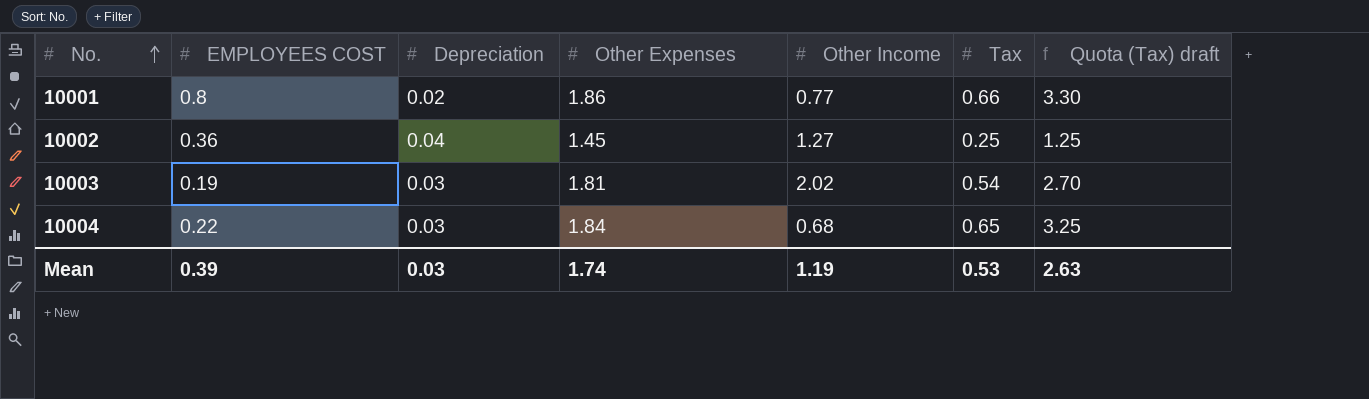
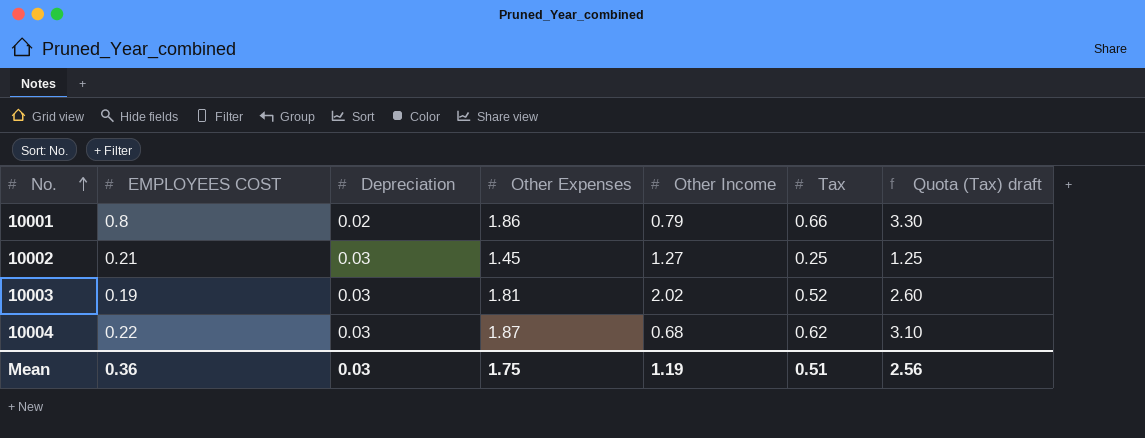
10001 | Other Income: 0.77 -> 0.79
10002 | EMPLOYEES COST: 0.36 -> 0.21
10002 | Depreciation: 0.04 -> 0.03
10003 | Tax: 0.54 -> 0.52
10003 | Quota (Tax) draft: 2.70 -> 2.60
10004 | Other Expenses: 1.84 -> 1.87
10004 | Tax: 0.65 -> 0.62
10004 | Quota (Tax) draft: 3.25 -> 3.10
Mean | EMPLOYEES COST: 0.39 -> 0.36
Mean | Other Expenses: 1.74 -> 1.75
Mean | Tax: 0.53 -> 0.51
Mean | Quota (Tax) draft: 2.63 -> 2.56

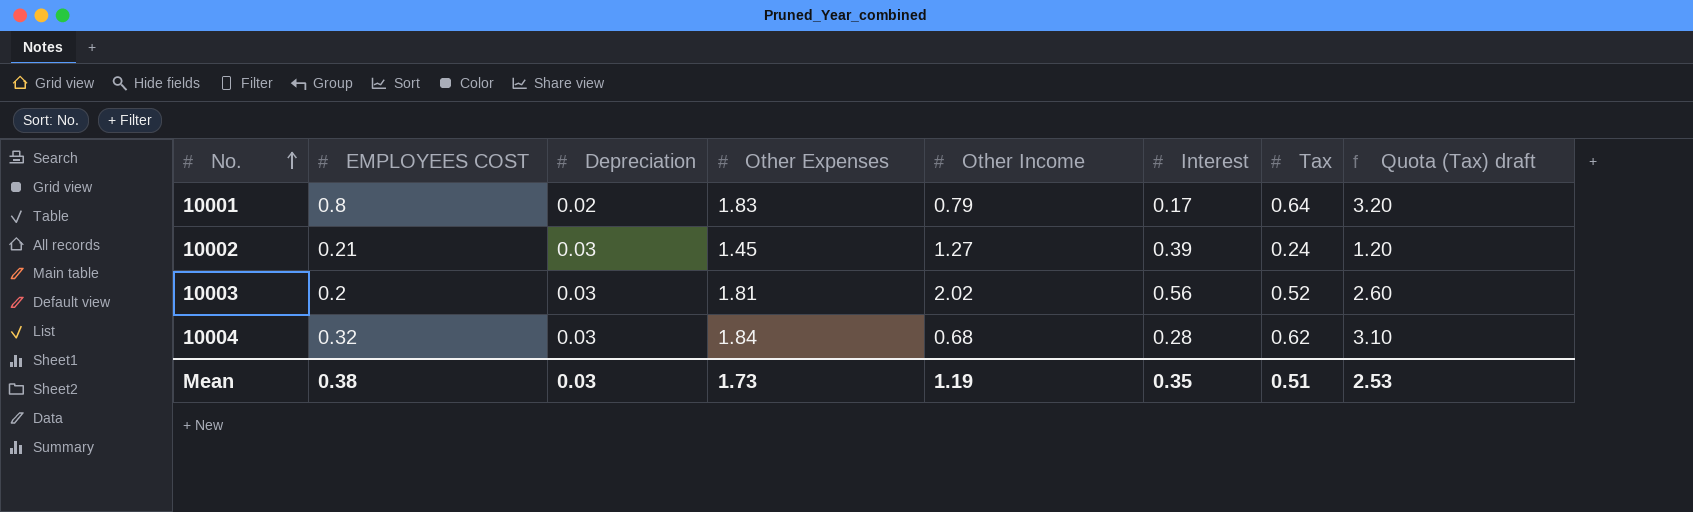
column Interest | position: none -> 6
10001 | Other Expenses: 1.86 -> 1.83
10001 | Tax: 0.66 -> 0.64
10001 | Quota (Tax) draft: 3.30 -> 3.20
10002 | Tax: 0.25 -> 0.24
10002 | Quota (Tax) draft: 1.25 -> 1.20
10003 | EMPLOYEES COST: 0.19 -> 0.2
10004 | EMPLOYEES COST: 0.22 -> 0.32
10004 | Other Expenses: 1.87 -> 1.84
Mean | EMPLOYEES COST: 0.36 -> 0.38
Mean | Other Expenses: 1.75 -> 1.73
Mean | Quota (Tax) draft: 2.56 -> 2.53

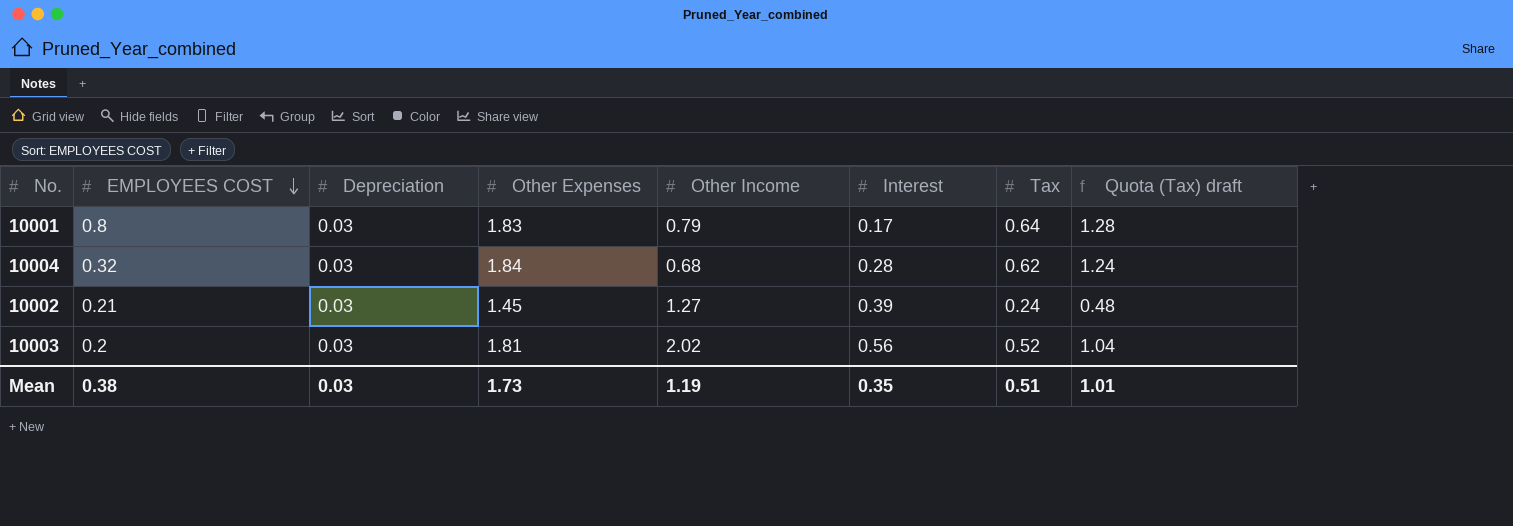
row order: No. ascending -> EMPLOYEES COST descending
column Quota (Tax) draft | formula: [Tax] * 5 -> [Tax] * 2
10001 | Depreciation: 0.02 -> 0.03
Mean | Quota (Tax) draft: 2.53 -> 1.01

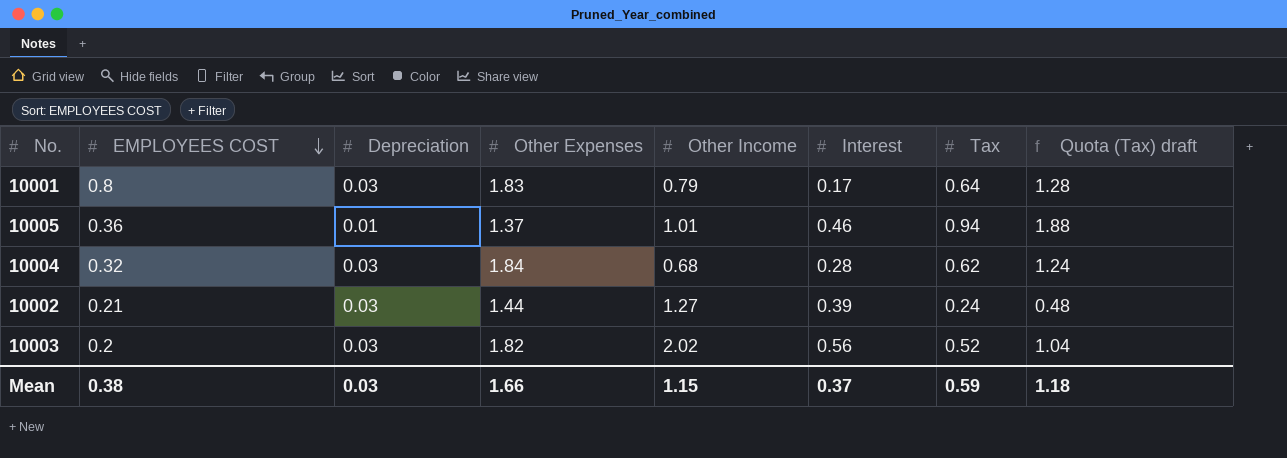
row 10005: none -> 0.36 | 0.01 | 1.37 | 1.01 | 0.46 | 0.94 | 1.88
10002 | Other Expenses: 1.45 -> 1.44
10003 | Other Expenses: 1.81 -> 1.82
Mean | Other Expenses: 1.73 -> 1.66
Mean | Other Income: 1.19 -> 1.15
Mean | Interest: 0.35 -> 0.37
Mean | Tax: 0.51 -> 0.59
Mean | Quota (Tax) draft: 1.01 -> 1.18

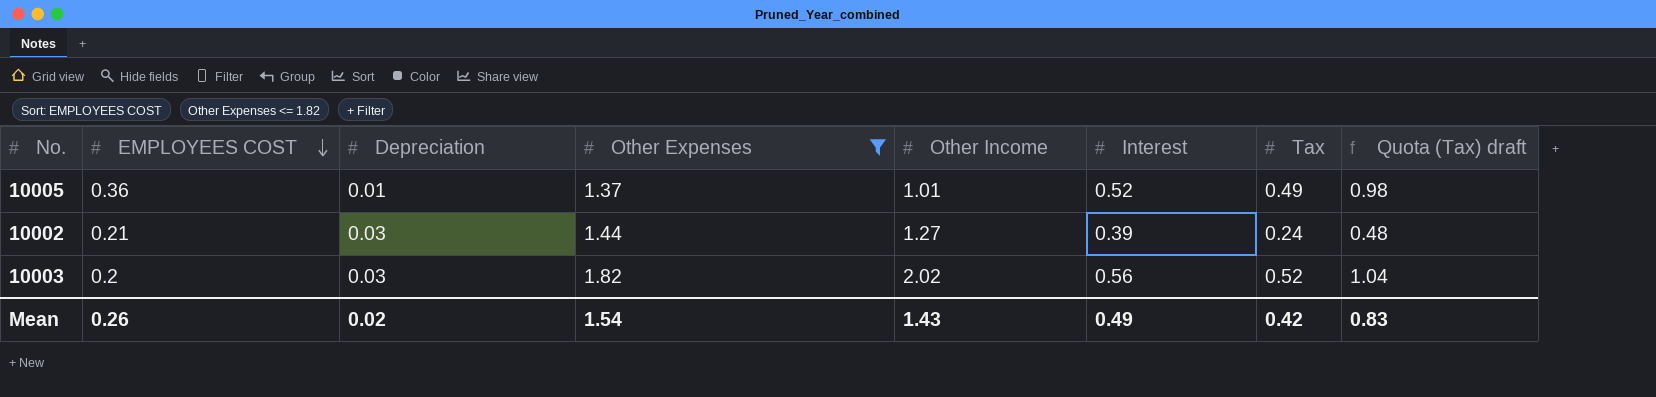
filter: none -> Other Expenses <= 1.82
10005 | Interest: 0.46 -> 0.52
10005 | Tax: 0.94 -> 0.49
10005 | Quota (Tax) draft: 1.88 -> 0.98
Mean | EMPLOYEES COST: 0.38 -> 0.26
Mean | Depreciation: 0.03 -> 0.02
Mean | Other Expenses: 1.66 -> 1.54
Mean | Other Income: 1.15 -> 1.43
Mean | Interest: 0.37 -> 0.49
Mean | Tax: 0.59 -> 0.42
Mean | Quota (Tax) draft: 1.18 -> 0.83

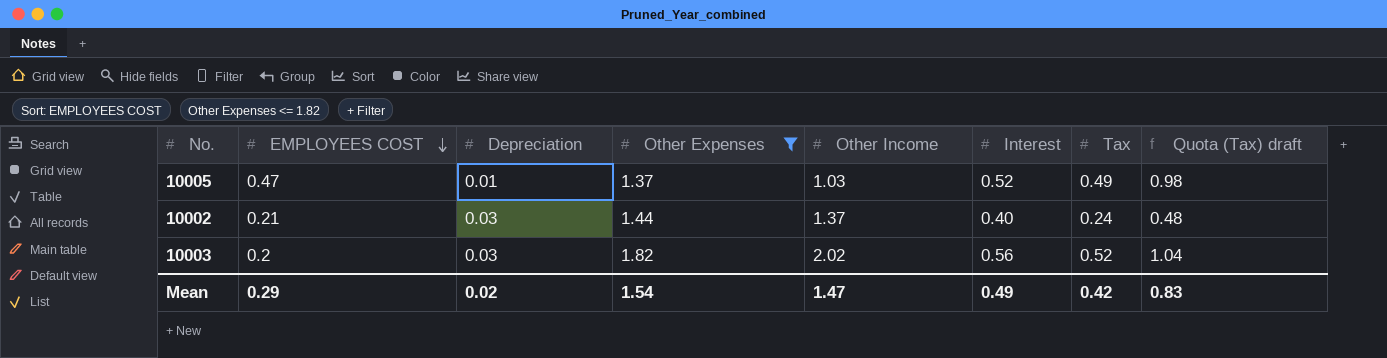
10005 | EMPLOYEES COST: 0.36 -> 0.47
10005 | Other Income: 1.01 -> 1.03
10002 | Other Income: 1.27 -> 1.37
10002 | Interest: 0.39 -> 0.40
Mean | EMPLOYEES COST: 0.26 -> 0.29
Mean | Other Income: 1.43 -> 1.47

